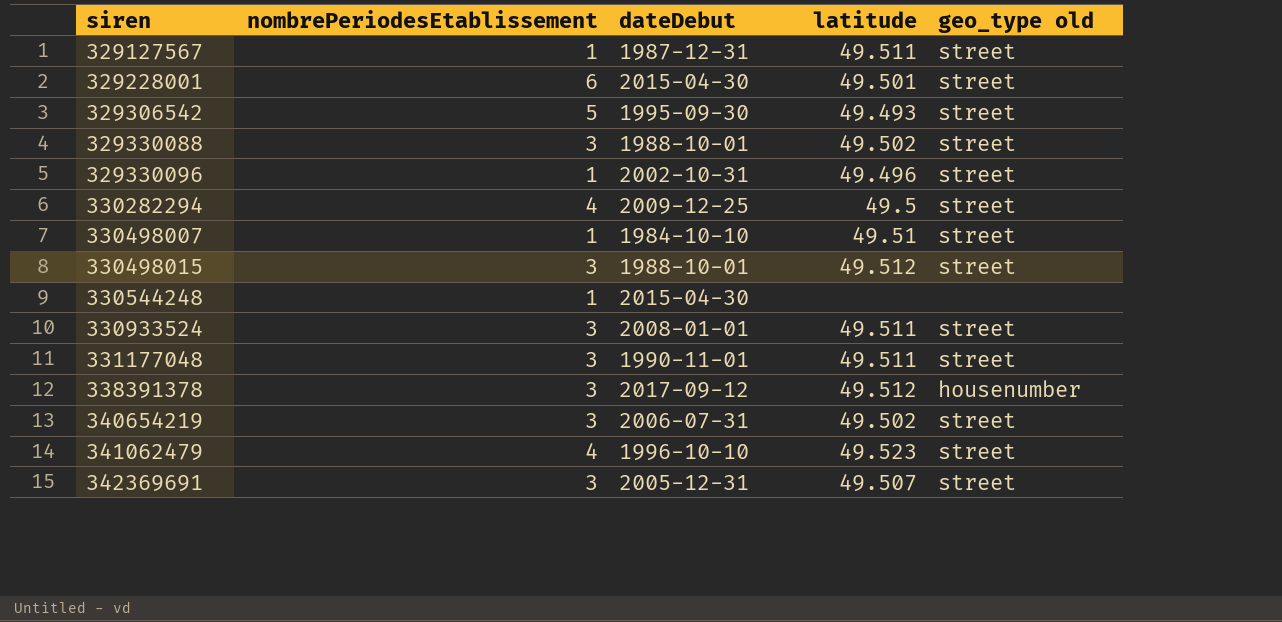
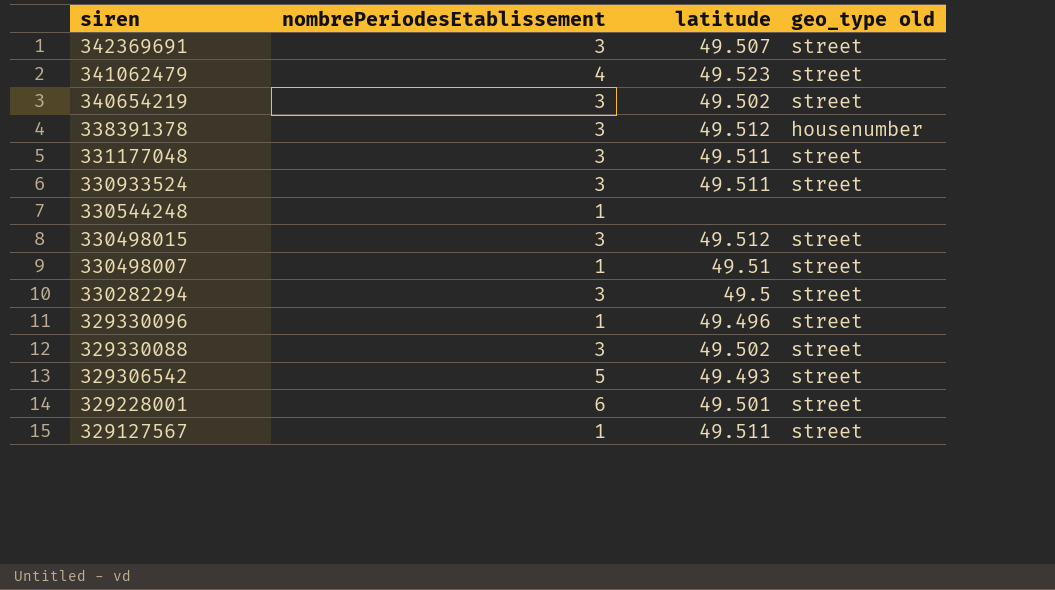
row order: siren ascending -> siren descending
column dateDebut | position: 3 -> none
330282294 | nombrePeriodesEtablissement: 4 -> 3

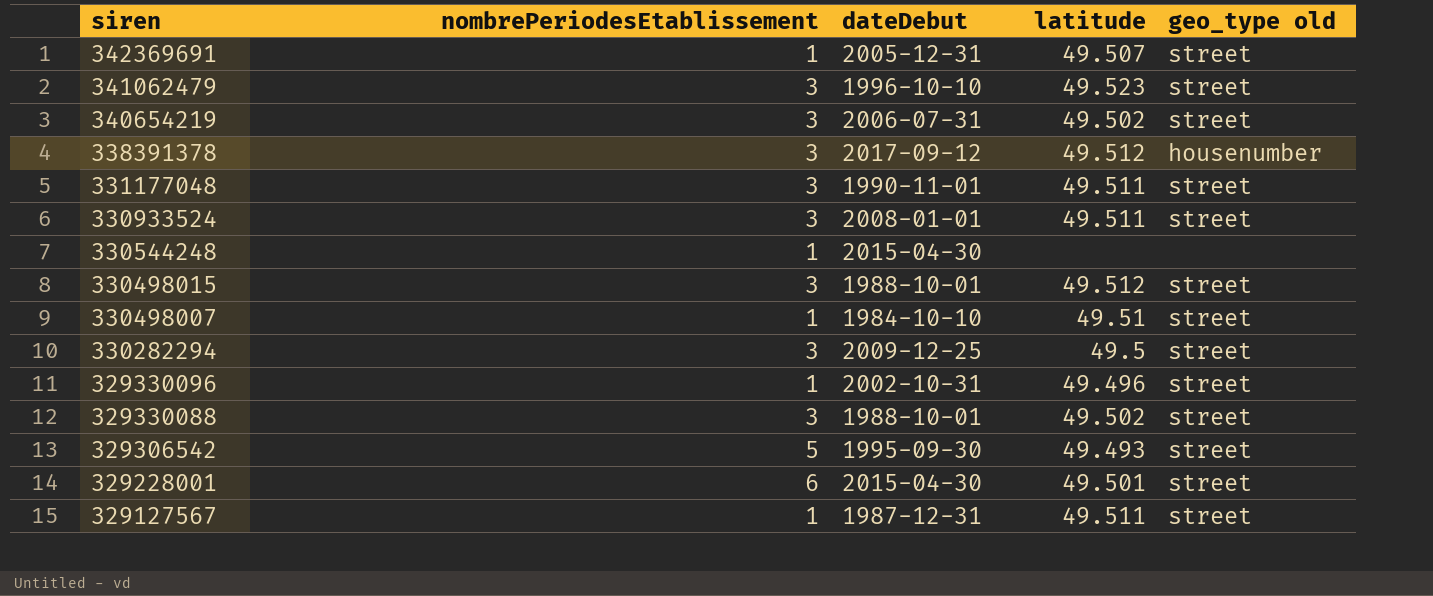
column dateDebut | position: none -> 3
342369691 | nombrePeriodesEtablissement: 3 -> 1
341062479 | nombrePeriodesEtablissement: 4 -> 3

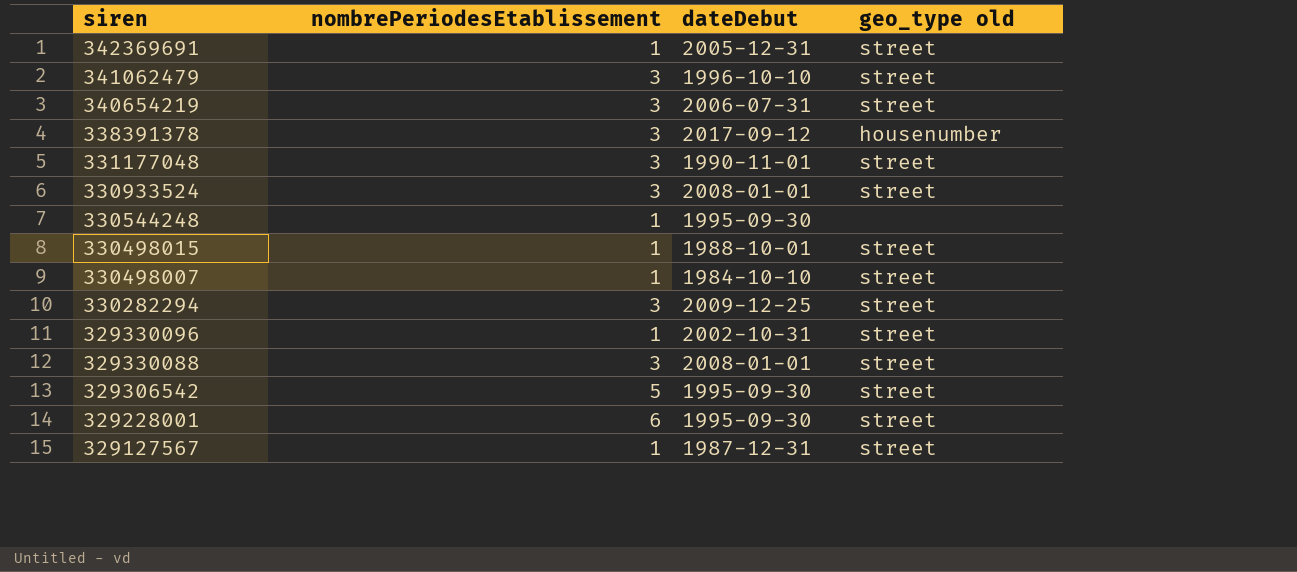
column latitude | position: 4 -> none
330544248 | dateDebut: 2015-04-30 -> 1995-09-30
330498015 | nombrePeriodesEtablissement: 3 -> 1
329330088 | dateDebut: 1988-10-01 -> 2008-01-01
329228001 | dateDebut: 2015-04-30 -> 1995-09-30

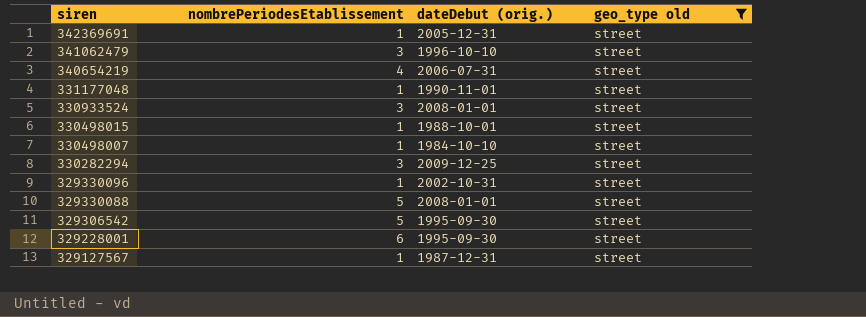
filter: none -> geo_type old = street
column name: dateDebut -> dateDebut (orig.)
340654219 | nombrePeriodesEtablissement: 3 -> 4
331177048 | nombrePeriodesEtablissement: 3 -> 1
329330088 | nombrePeriodesEtablissement: 3 -> 5

